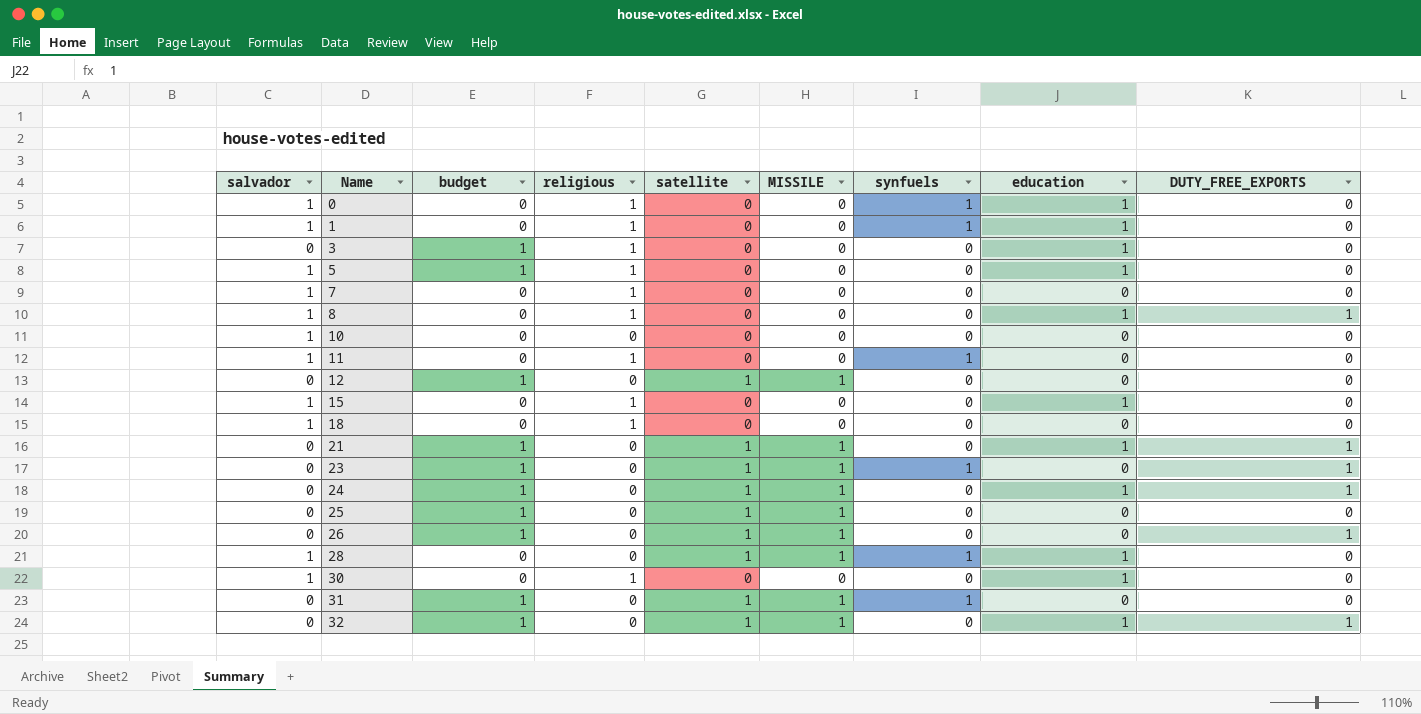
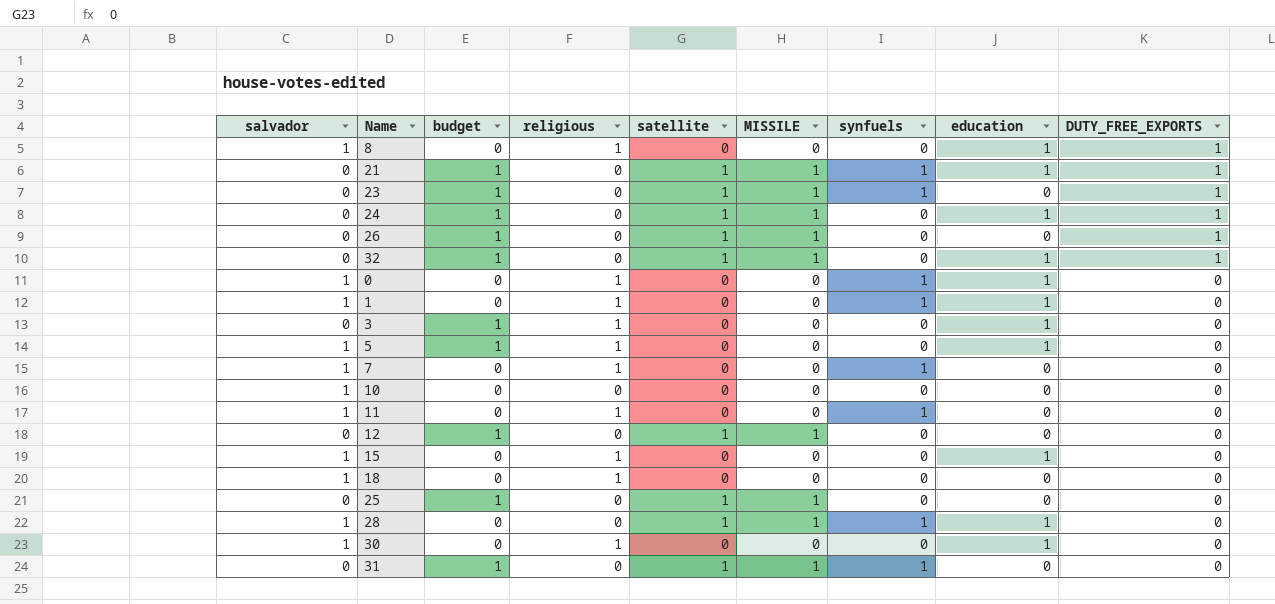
row order: Name ascending -> DUTY_FREE_EXPORTS descending
21 | synfuels: 0 -> 1
7 | synfuels: 0 -> 1

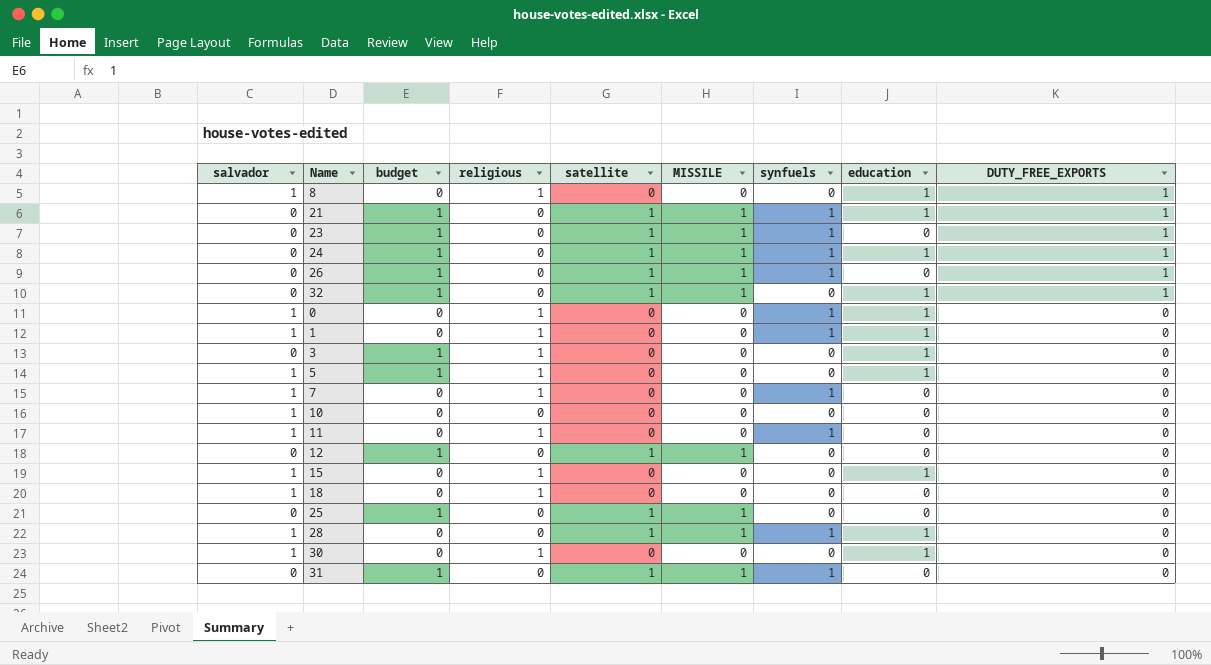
24 | synfuels: 0 -> 1
26 | synfuels: 0 -> 1

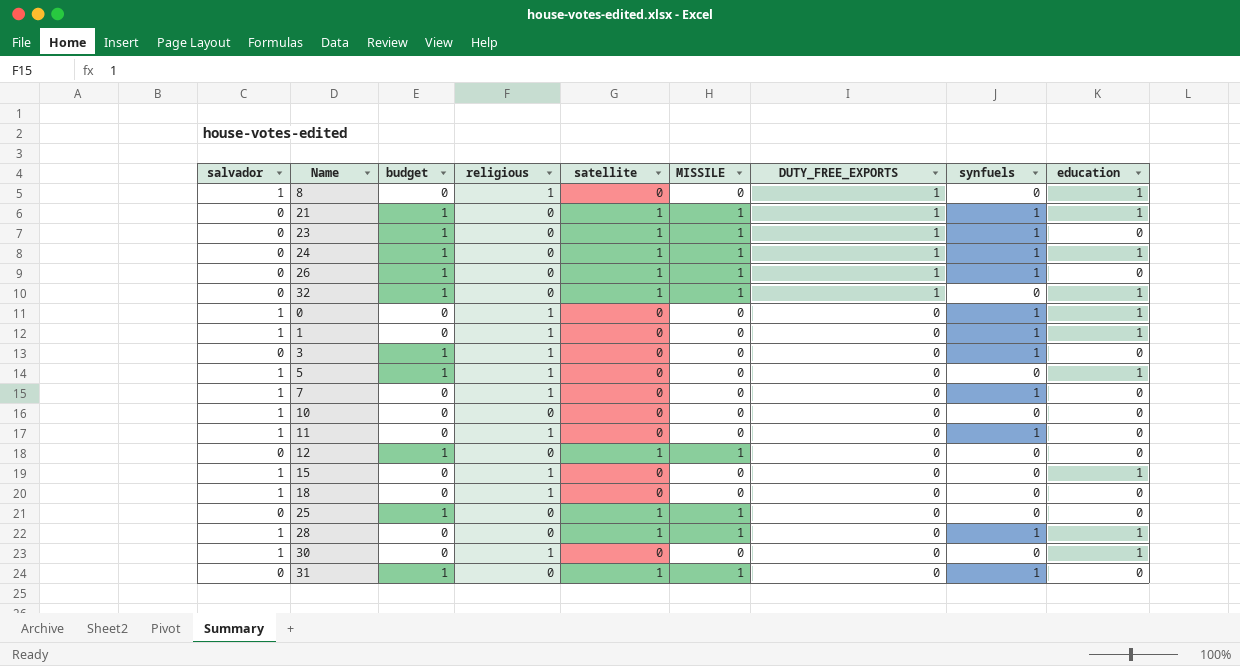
column DUTY_FREE_EXPORTS | position: 9 -> 7
3 | synfuels: 0 -> 1
3 | education: 1 -> 0

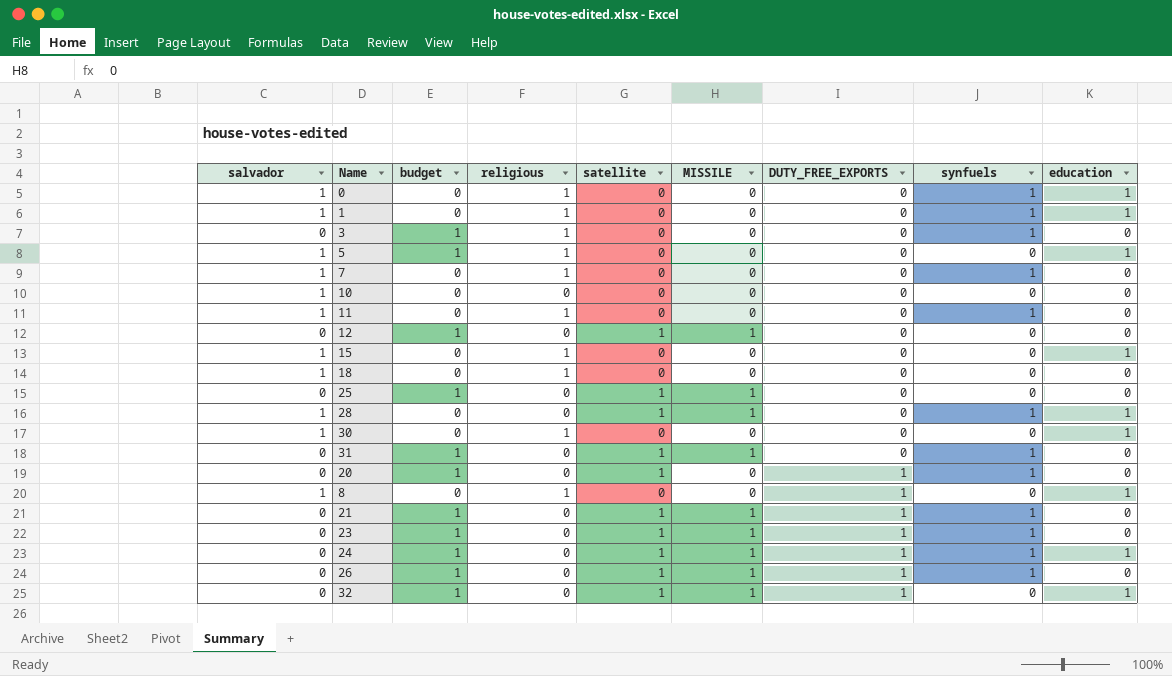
row order: DUTY_FREE_EXPORTS descending -> DUTY_FREE_EXPORTS ascending
row 20: none -> 0 | 1 | 0 | 1 | 0 | 1 | 1 | 0
21 | education: 1 -> 0

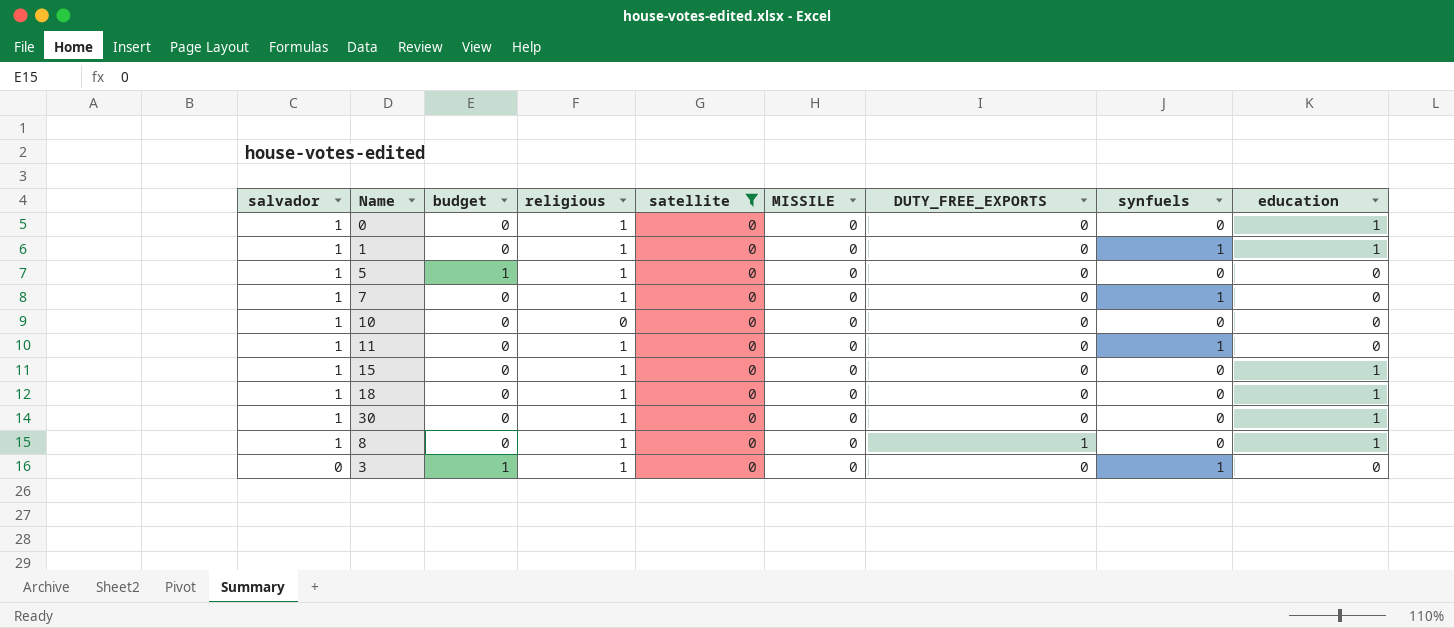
filter: none -> satellite = 0
row order: DUTY_FREE_EXPORTS ascending -> salvador descending
0 | synfuels: 1 -> 0
5 | education: 1 -> 0
18 | education: 0 -> 1

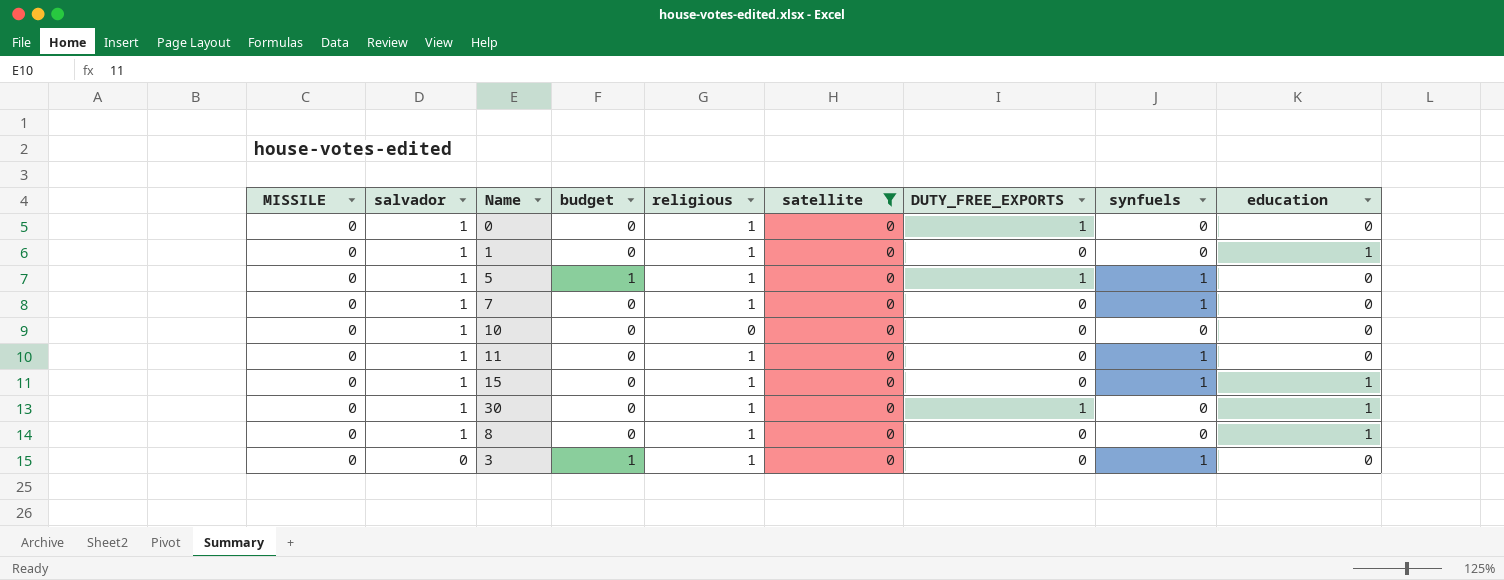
column MISSILE | position: 6 -> 1
row 18: 1 | 0 | 1 | 0 | 0 | 0 | 0 | 1 -> none
0 | DUTY_FREE_EXPORTS: 0 -> 1
0 | education: 1 -> 0
1 | synfuels: 1 -> 0
5 | DUTY_FREE_EXPORTS: 0 -> 1
5 | synfuels: 0 -> 1
15 | synfuels: 0 -> 1
30 | DUTY_FREE_EXPORTS: 0 -> 1
8 | DUTY_FREE_EXPORTS: 1 -> 0

